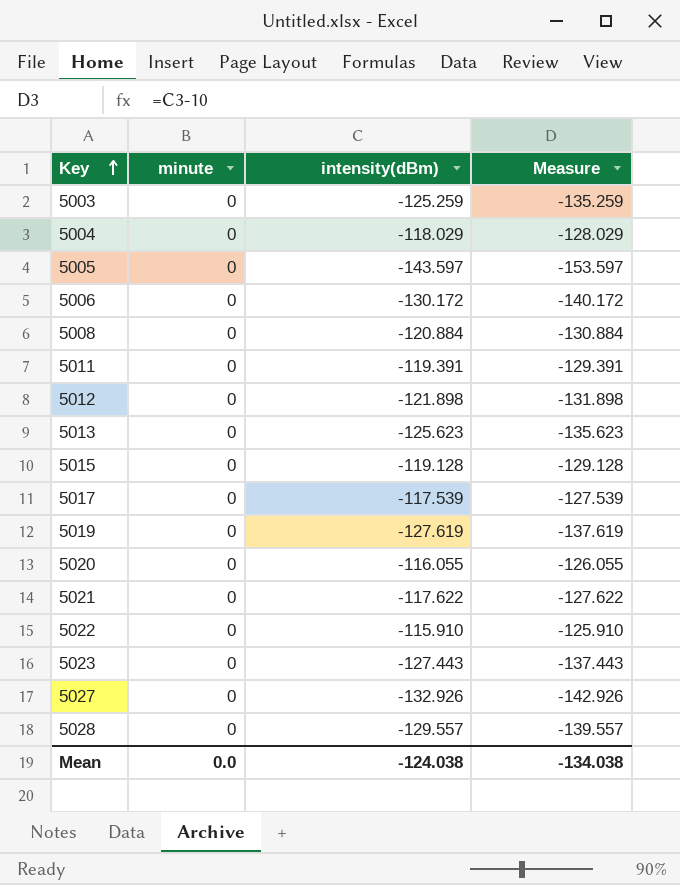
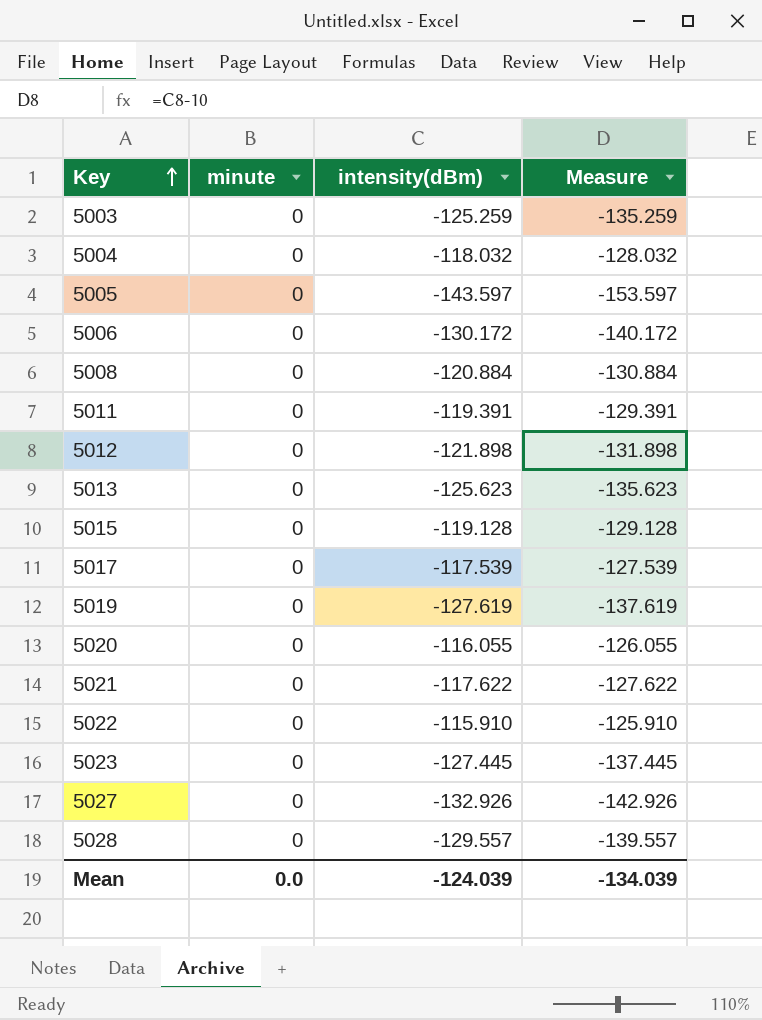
5004 | intensity(dBm): -118.029 -> -118.032
5004 | Measure: -128.029 -> -128.032
5023 | intensity(dBm): -127.443 -> -127.445
5023 | Measure: -137.443 -> -137.445
Mean | intensity(dBm): -124.038 -> -124.039
Mean | Measure: -134.038 -> -134.039

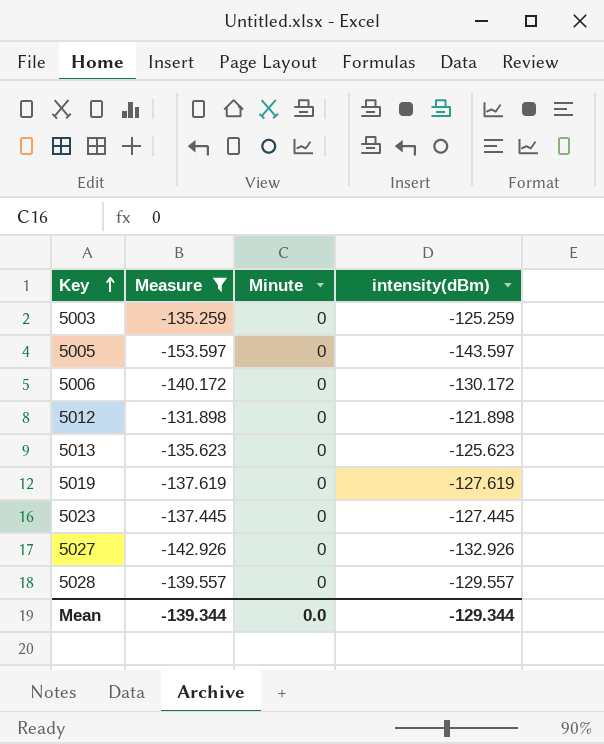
filter: none -> Measure <= -131.898
column Measure | position: 4 -> 2
column name: minute -> Minute
Mean | Measure: -134.039 -> -139.344
Mean | intensity(dBm): -124.039 -> -129.344

